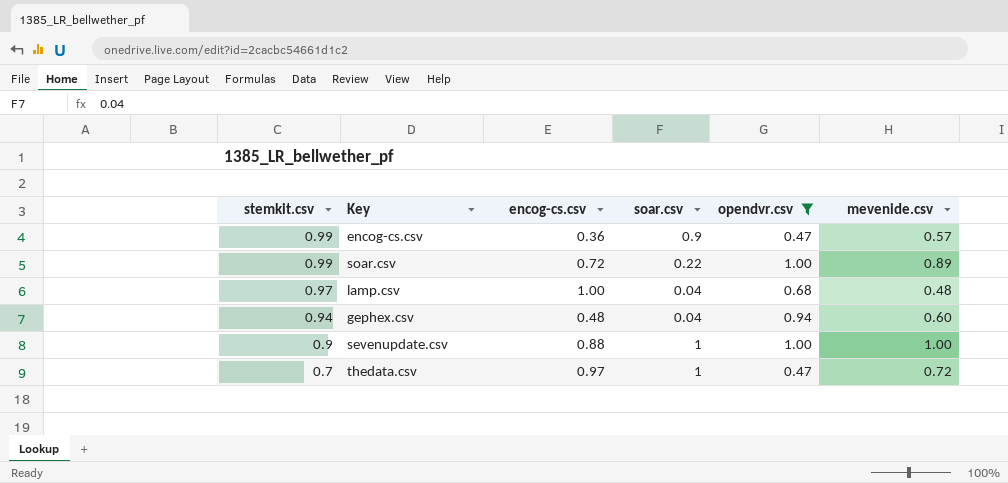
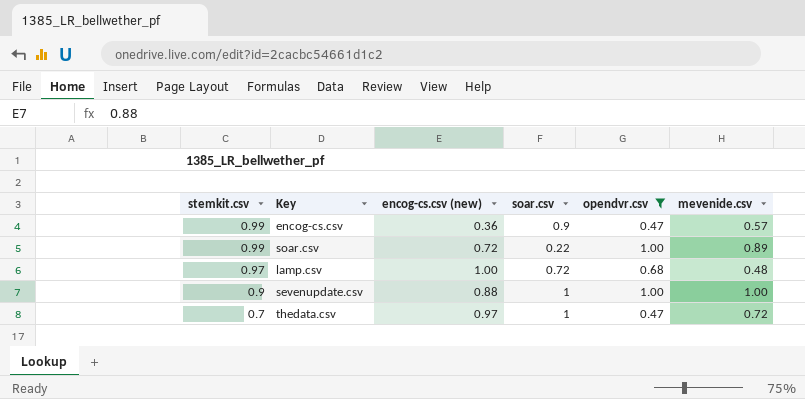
column name: encog-cs.csv -> encog-cs.csv (new)
row gephex.csv: 0.94 | 0.48 | 0.04 | 0.94 | 0.60 -> none
lamp.csv | soar.csv: 0.04 -> 0.72

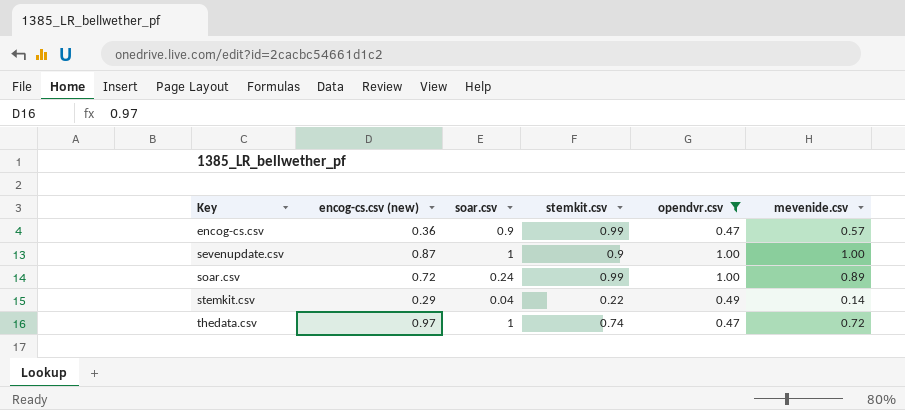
row order: stemkit.csv descending -> Key ascending
column stemkit.csv | position: 1 -> 4
row lamp.csv: 0.97 | 1.00 | 0.72 | 0.68 | 0.48 -> none
sevenupdate.csv | encog-cs.csv (new): 0.88 -> 0.87
soar.csv | soar.csv: 0.22 -> 0.24
row stemkit.csv: none -> 0.29 | 0.04 | 0.22 | 0.49 | 0.14
thedata.csv | stemkit.csv: 0.7 -> 0.74

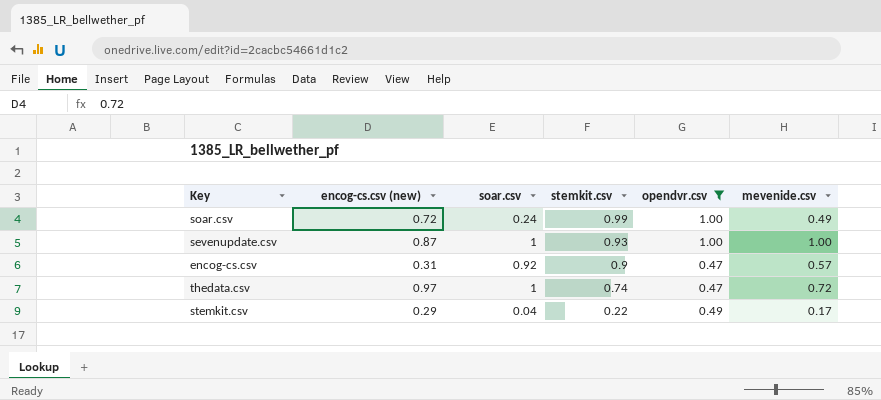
row order: Key ascending -> stemkit.csv descending
soar.csv | mevenide.csv: 0.89 -> 0.49
sevenupdate.csv | stemkit.csv: 0.9 -> 0.93
encog-cs.csv | encog-cs.csv (new): 0.36 -> 0.31
encog-cs.csv | soar.csv: 0.9 -> 0.92
encog-cs.csv | stemkit.csv: 0.99 -> 0.9
stemkit.csv | mevenide.csv: 0.14 -> 0.17

